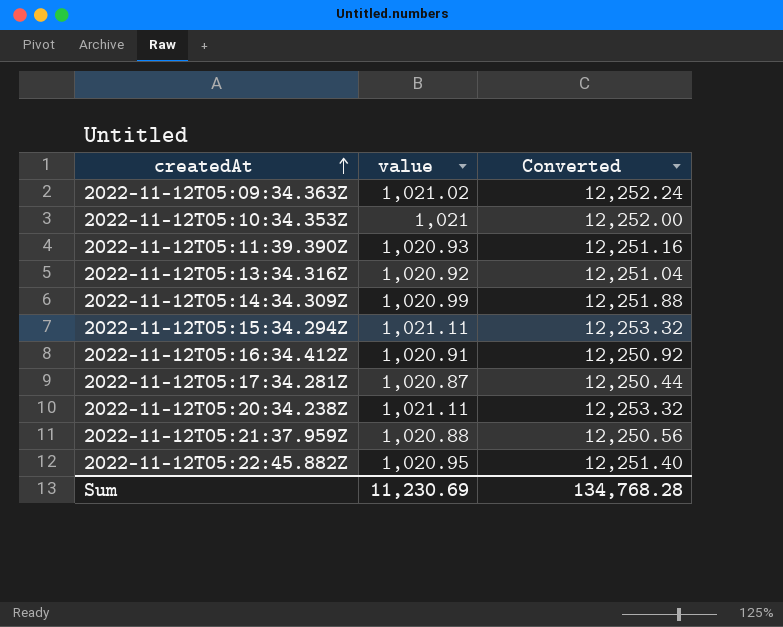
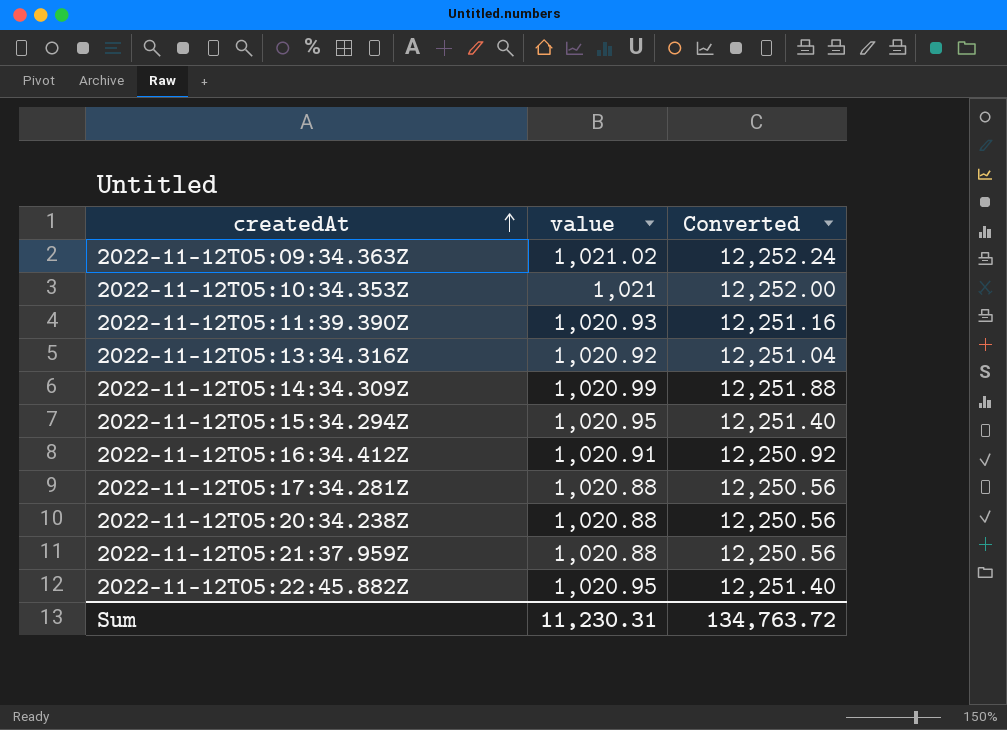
2022-11-12T05:15:34.294Z | value: 1,021.11 -> 1,020.95
2022-11-12T05:15:34.294Z | Converted: 12,253.32 -> 12,251.40
2022-11-12T05:17:34.281Z | value: 1,020.87 -> 1,020.88
2022-11-12T05:17:34.281Z | Converted: 12,250.44 -> 12,250.56
2022-11-12T05:20:34.238Z | value: 1,021.11 -> 1,020.88
2022-11-12T05:20:34.238Z | Converted: 12,253.32 -> 12,250.56
Sum | value: 11,230.69 -> 11,230.31
Sum | Converted: 134,768.28 -> 134,763.72

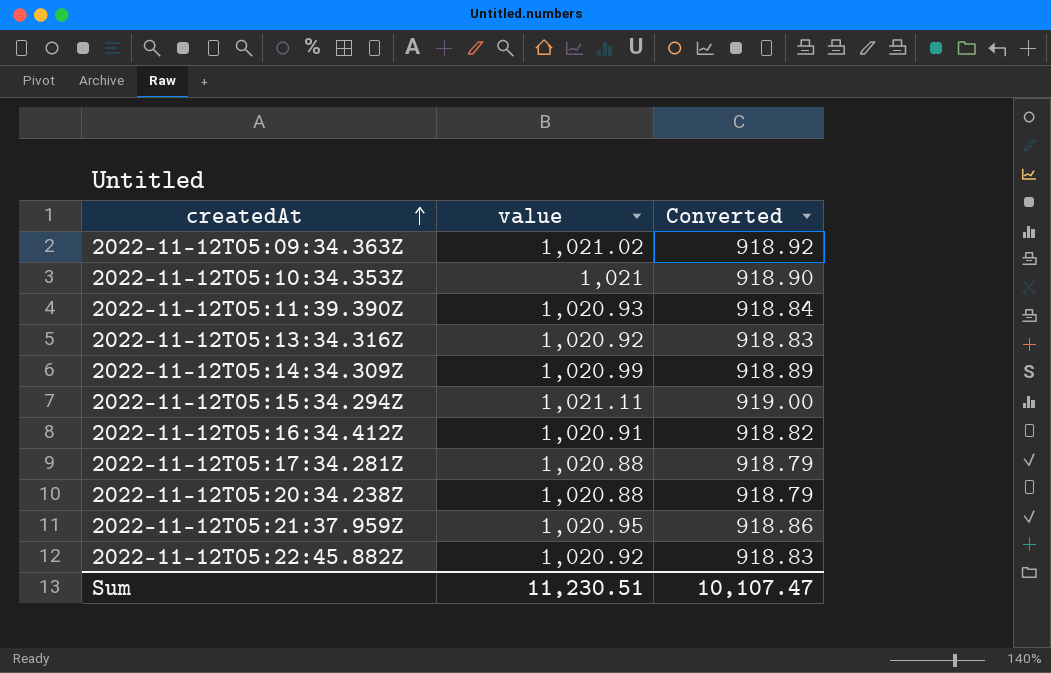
column Converted | formula: [value] * 12 -> [value] * 0.9
2022-11-12T05:15:34.294Z | value: 1,020.95 -> 1,021.11
2022-11-12T05:21:37.959Z | value: 1,020.88 -> 1,020.95
2022-11-12T05:22:45.882Z | value: 1,020.95 -> 1,020.92
Sum | value: 11,230.31 -> 11,230.51
Sum | Converted: 134,763.72 -> 10,107.47

